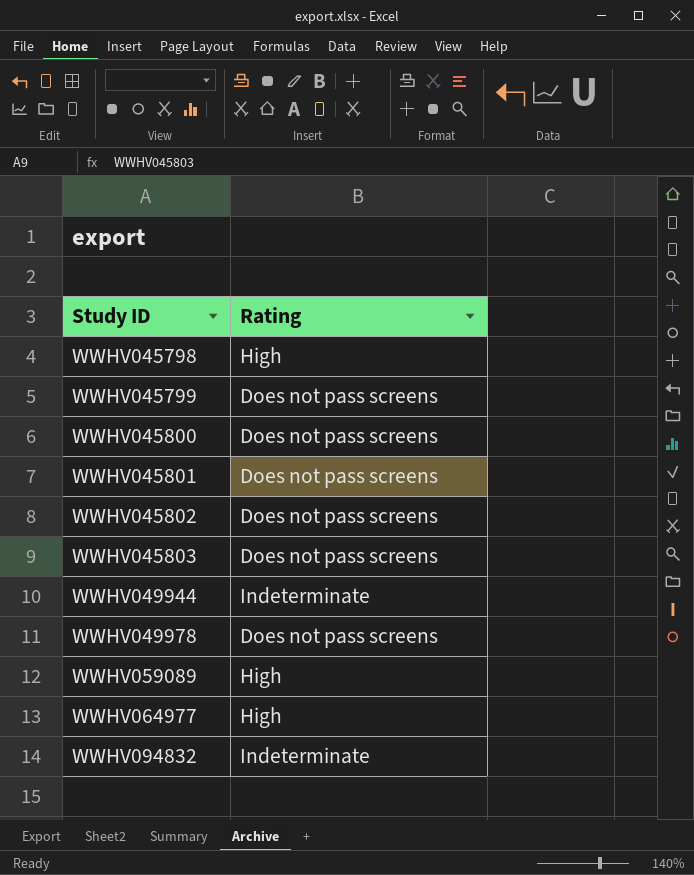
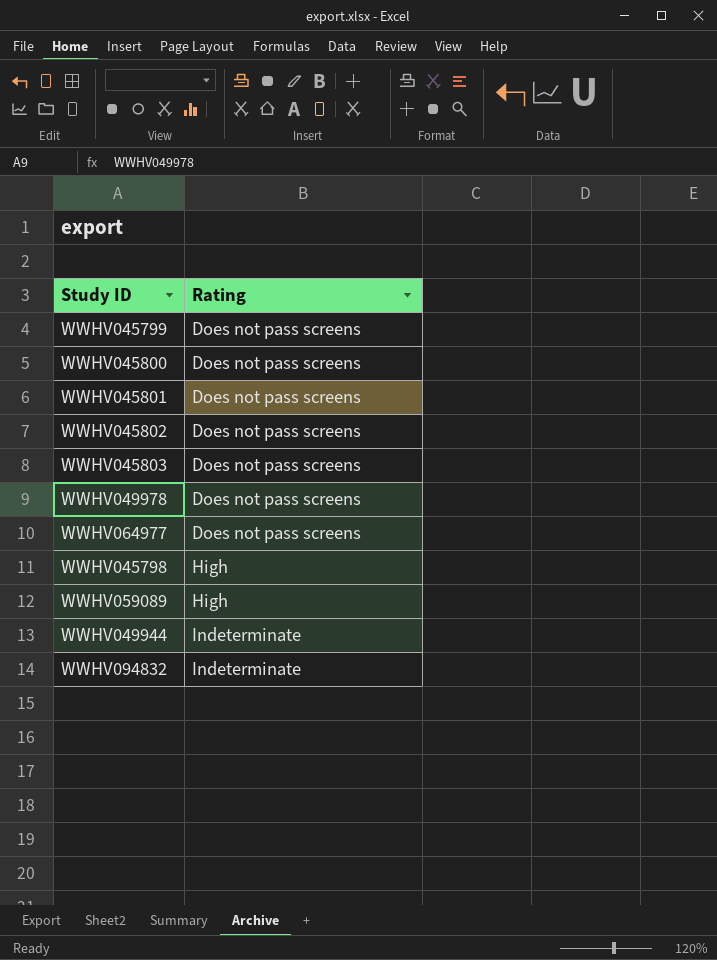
row order: Study ID ascending -> Rating ascending
WWHV064977 | Rating: High -> Does not pass screens

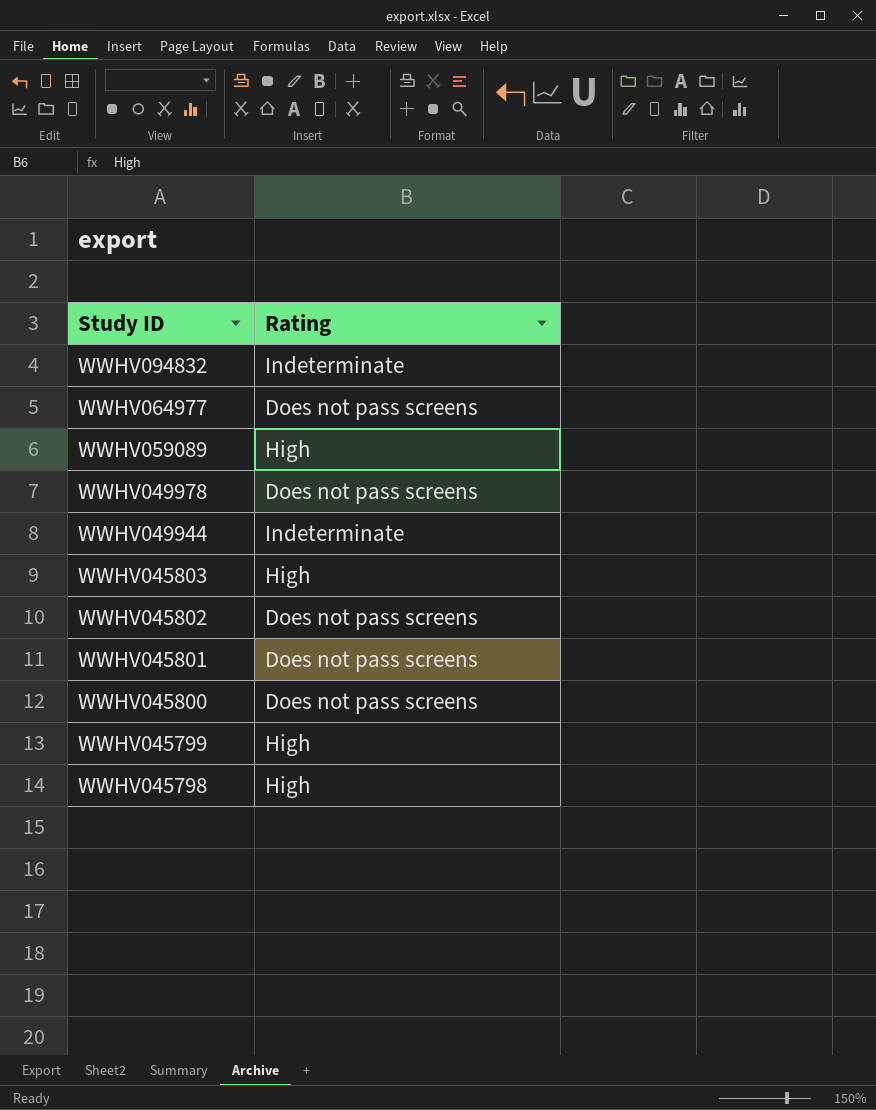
row order: Rating ascending -> Study ID descending
WWHV045803 | Rating: Does not pass screens -> High
WWHV045799 | Rating: Does not pass screens -> High

